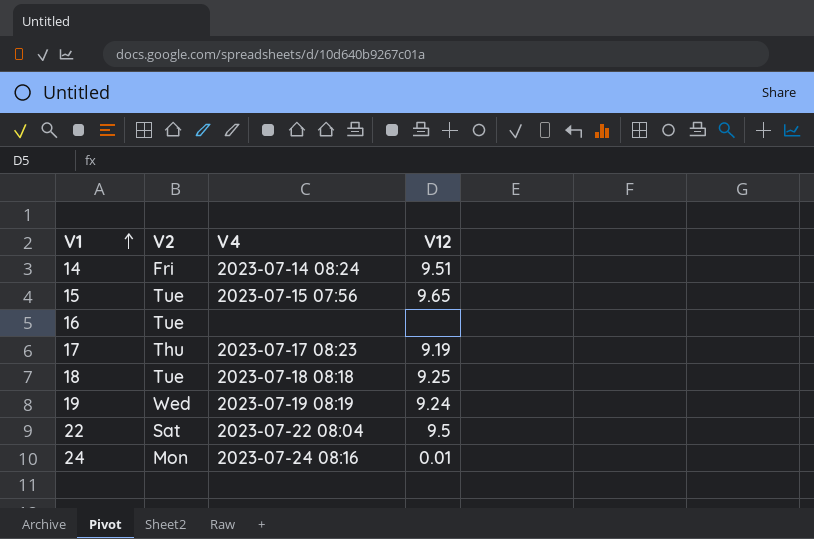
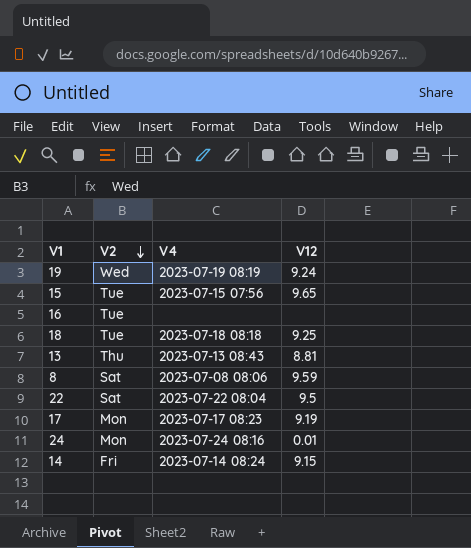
row order: V1 ascending -> V2 descending
row 13: none -> Thu | 2023-07-13 08:43 | 8.81
row 8: none -> Sat | 2023-07-08 08:06 | 9.59
17 | V2: Thu -> Mon
14 | V12: 9.51 -> 9.15

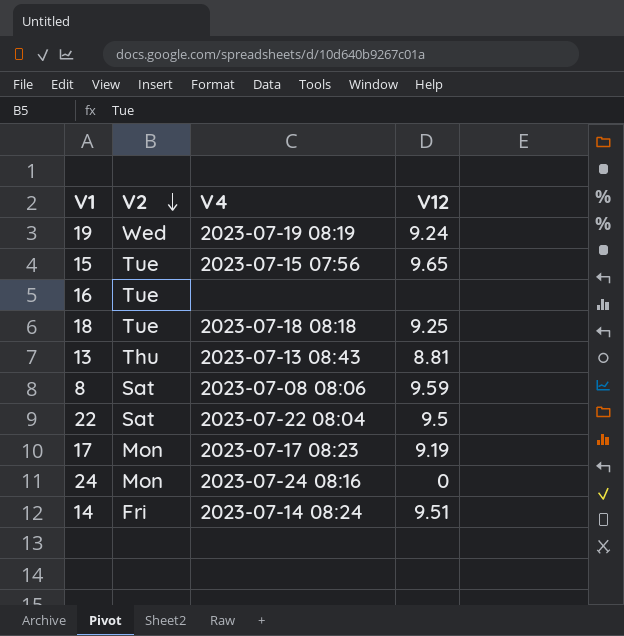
24 | V12: 0.01 -> 0
14 | V12: 9.15 -> 9.51

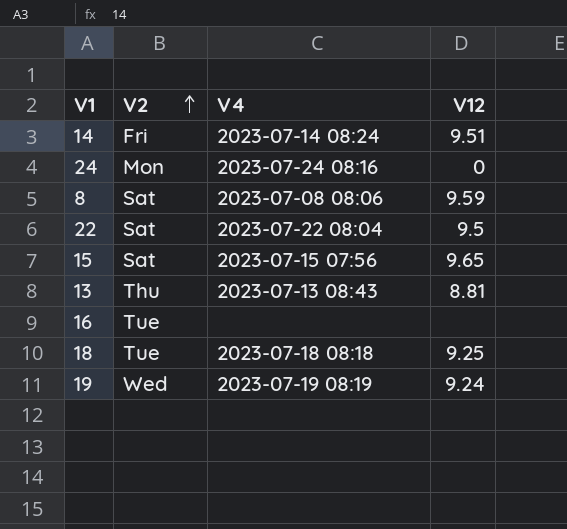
row order: V2 descending -> V2 ascending
row 17: Mon | 2023-07-17 08:23 | 9.19 -> none
15 | V2: Tue -> Sat

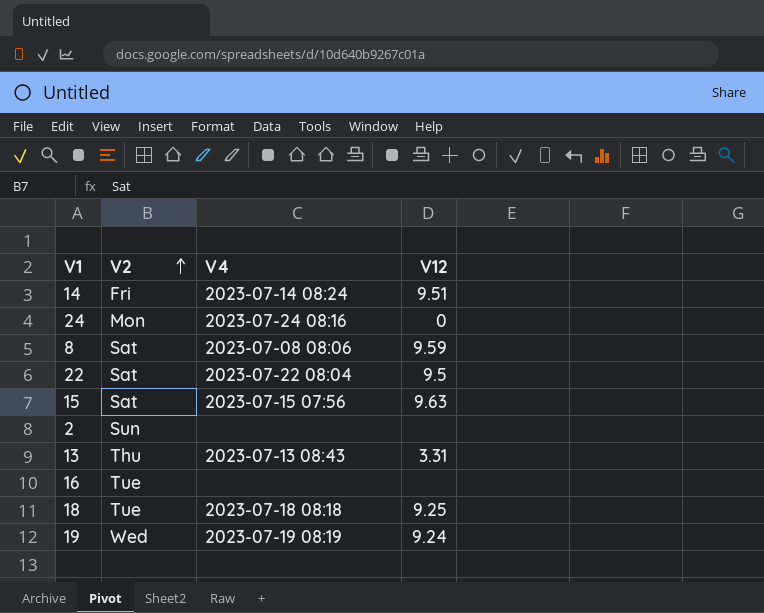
15 | V12: 9.65 -> 9.63
row 2: none -> Sun | none | none
13 | V12: 8.81 -> 3.31

